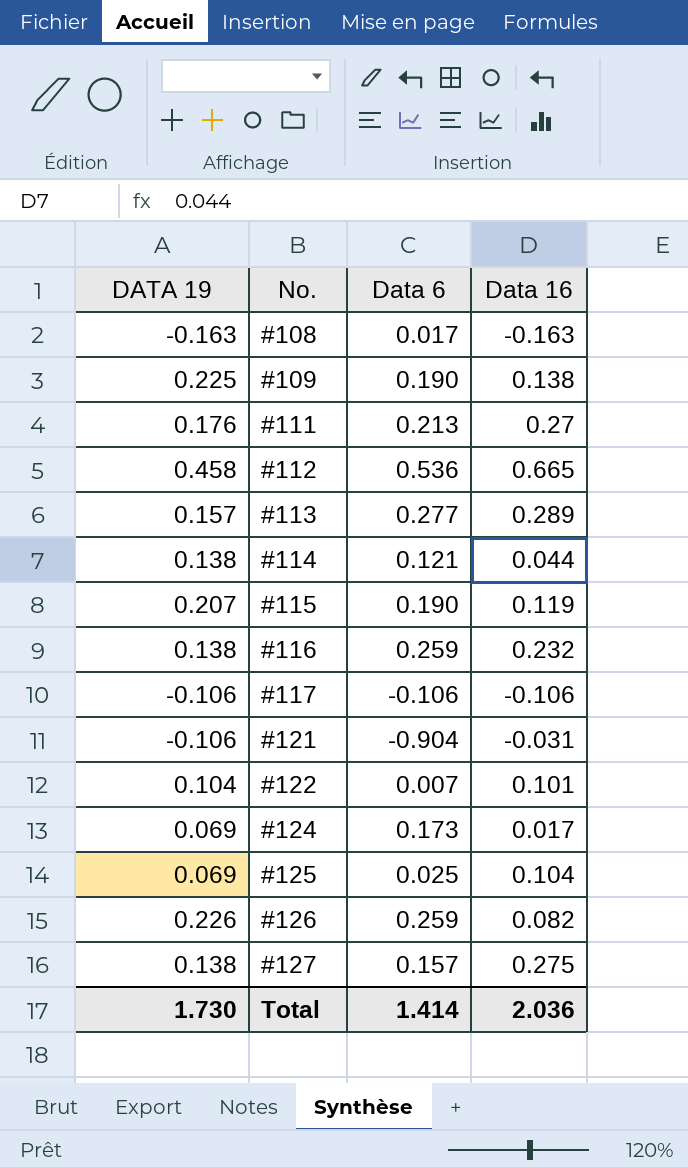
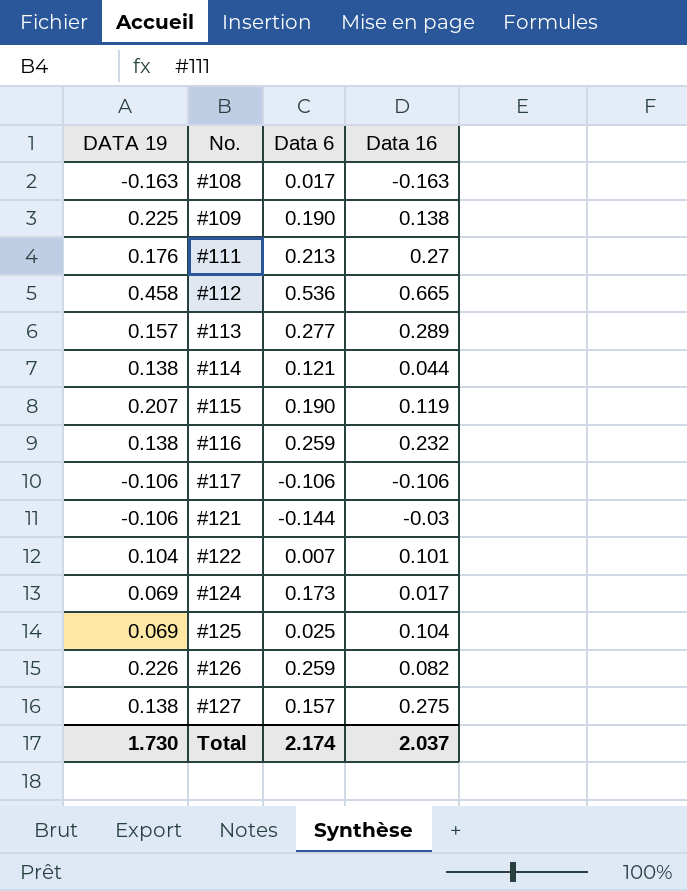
#121 | Data 6: -0.904 -> -0.144
#121 | Data 16: -0.031 -> -0.03
Total | Data 6: 1.414 -> 2.174
Total | Data 16: 2.036 -> 2.037

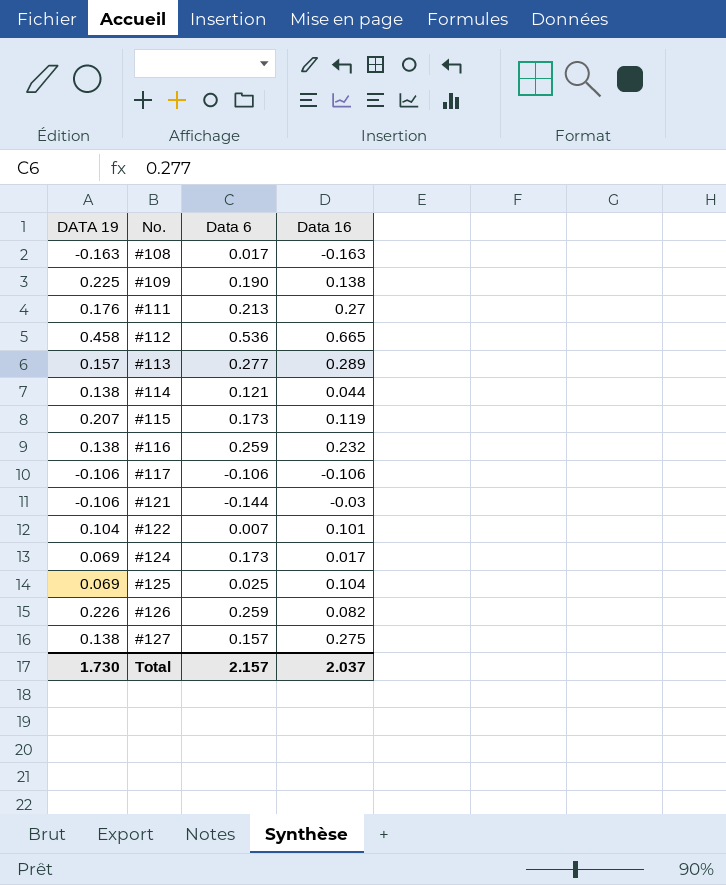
#115 | Data 6: 0.190 -> 0.173
Total | Data 6: 2.174 -> 2.157

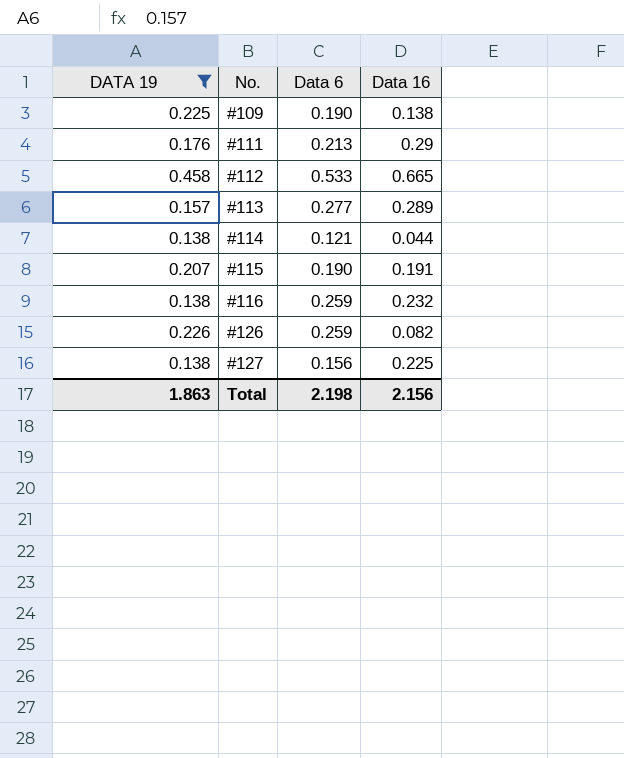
filter: none -> DATA 19 >= 0.138
#111 | Data 16: 0.27 -> 0.29
#112 | Data 6: 0.536 -> 0.533
#115 | Data 6: 0.173 -> 0.190
#115 | Data 16: 0.119 -> 0.191
#127 | Data 6: 0.157 -> 0.156
#127 | Data 16: 0.275 -> 0.225
Total | DATA 19: 1.730 -> 1.863
Total | Data 6: 2.157 -> 2.198
Total | Data 16: 2.037 -> 2.156

